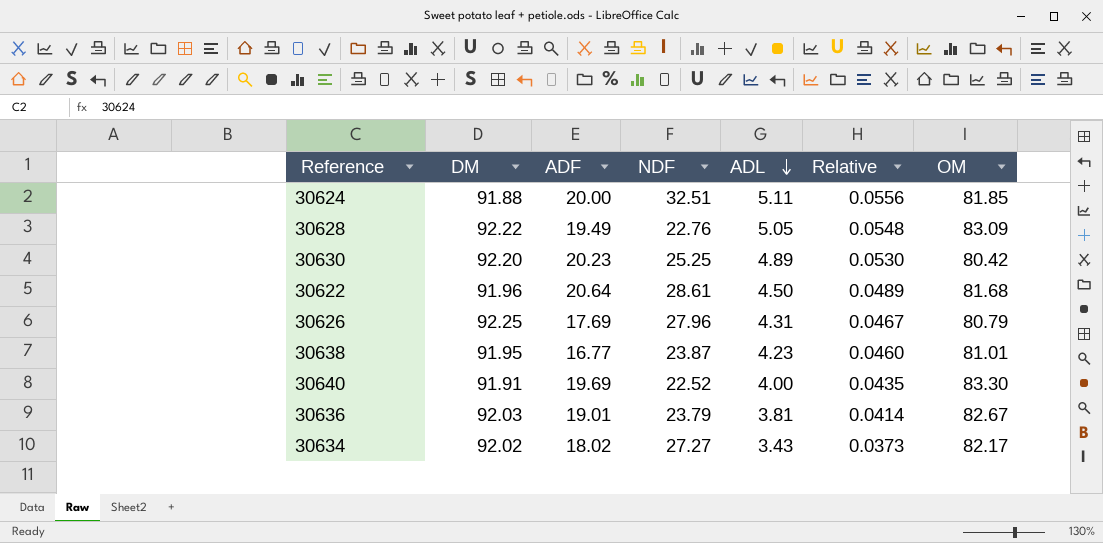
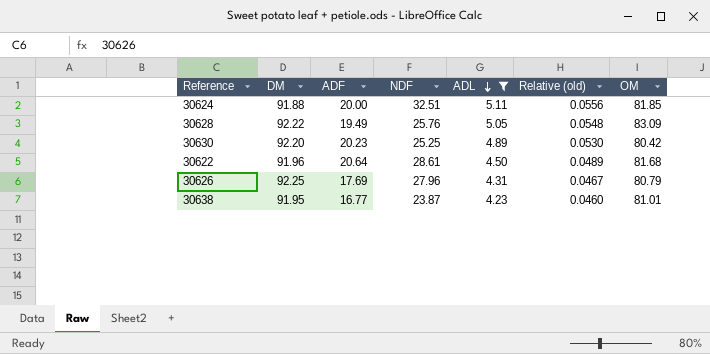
filter: none -> ADL >= 4.23
column name: Relative -> Relative (old)
30628 | NDF: 22.76 -> 25.76

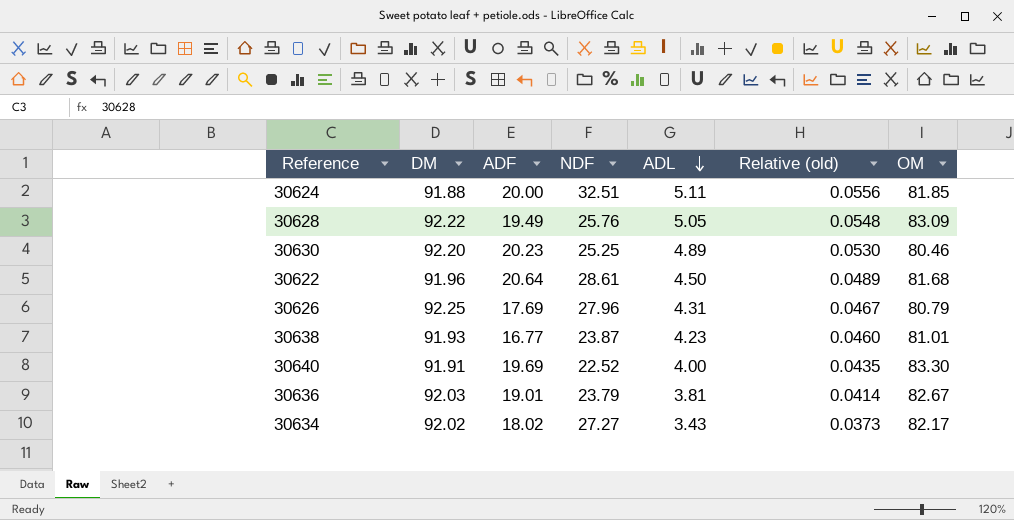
filter: ADL >= 4.23 -> none
30630 | OM: 80.42 -> 80.46
30638 | DM: 91.95 -> 91.93

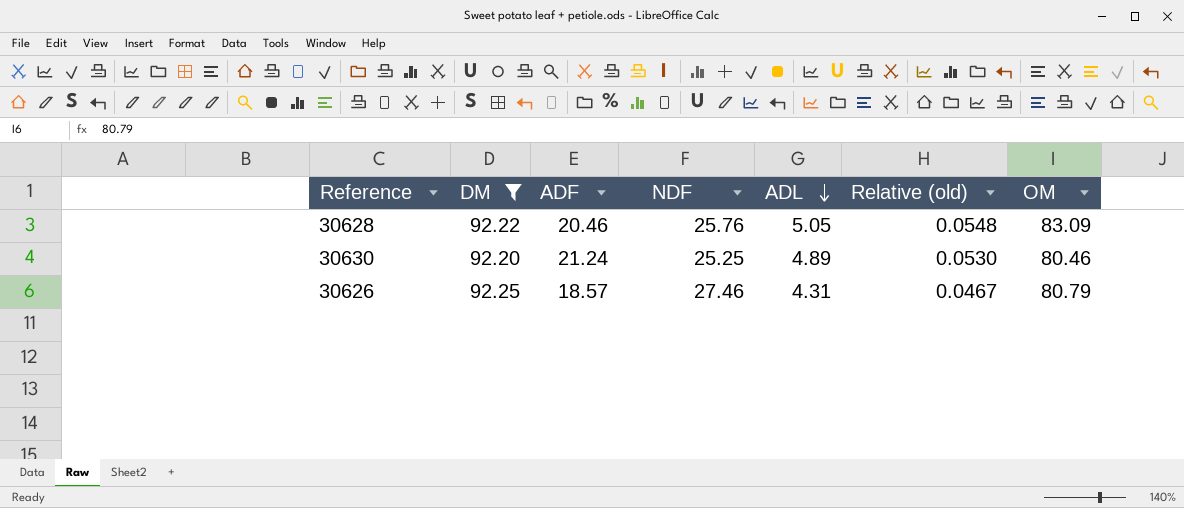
filter: none -> DM >= 92.20
30628 | ADF: 19.49 -> 20.46
30630 | ADF: 20.23 -> 21.24
30626 | ADF: 17.69 -> 18.57
30626 | NDF: 27.96 -> 27.46

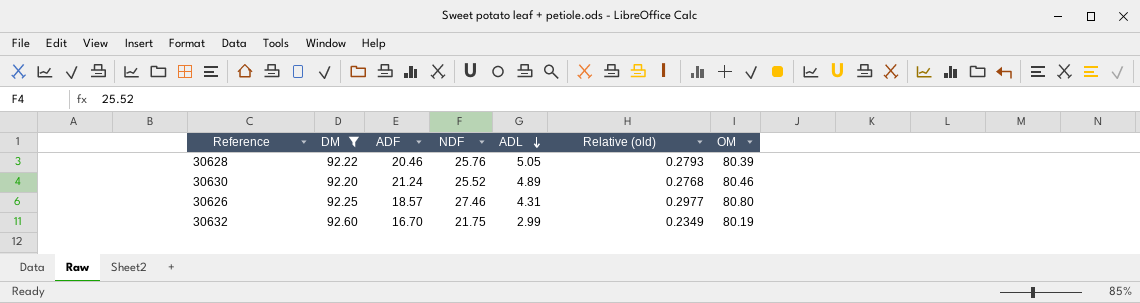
column Relative (old) | formula: [ADL] / [DM] -> [NDF] / [DM]
30628 | OM: 83.09 -> 80.39
30630 | NDF: 25.25 -> 25.52
30626 | OM: 80.79 -> 80.80
row 30632: none -> 92.60 | 16.70 | 21.75 | 2.99 | 0.2349 | 80.19

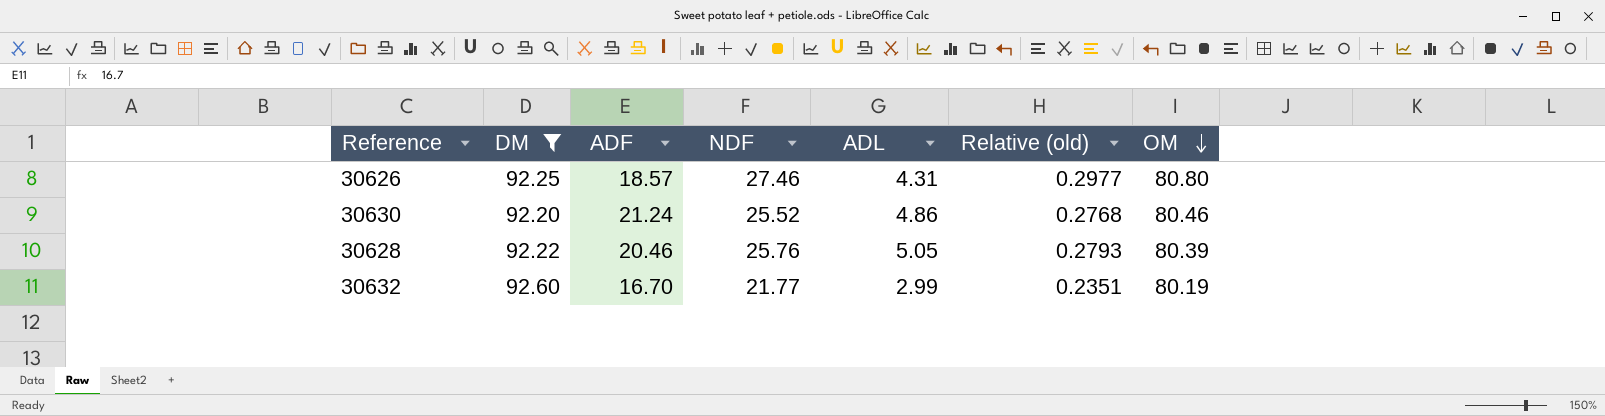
row order: ADL descending -> OM descending
30630 | ADL: 4.89 -> 4.86
30632 | NDF: 21.75 -> 21.77
30632 | Relative (old): 0.2349 -> 0.2351

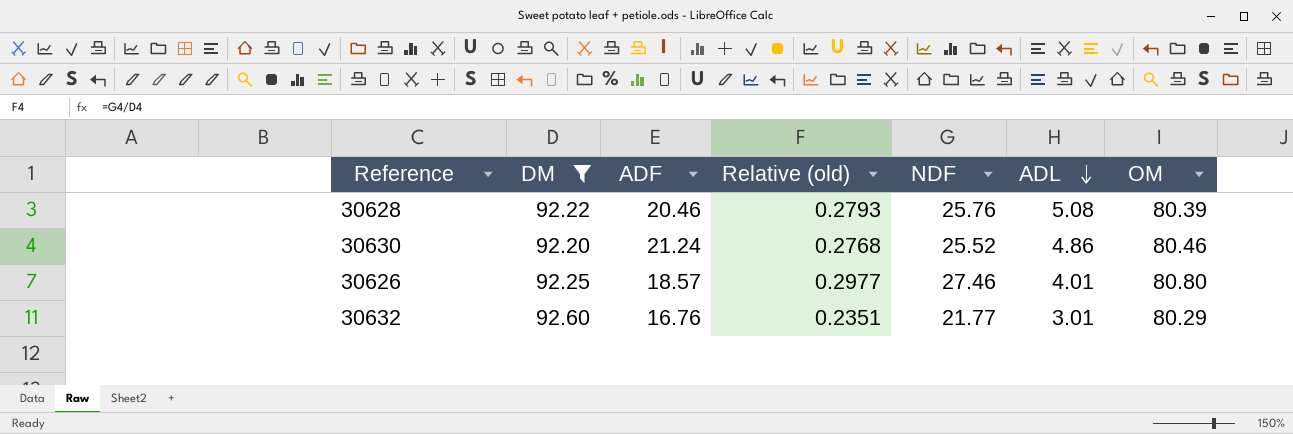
row order: OM descending -> ADL descending
column Relative (old) | position: 6 -> 4
30628 | ADL: 5.05 -> 5.08
30626 | ADL: 4.31 -> 4.01
30632 | ADF: 16.70 -> 16.76
30632 | ADL: 2.99 -> 3.01
30632 | OM: 80.19 -> 80.29

